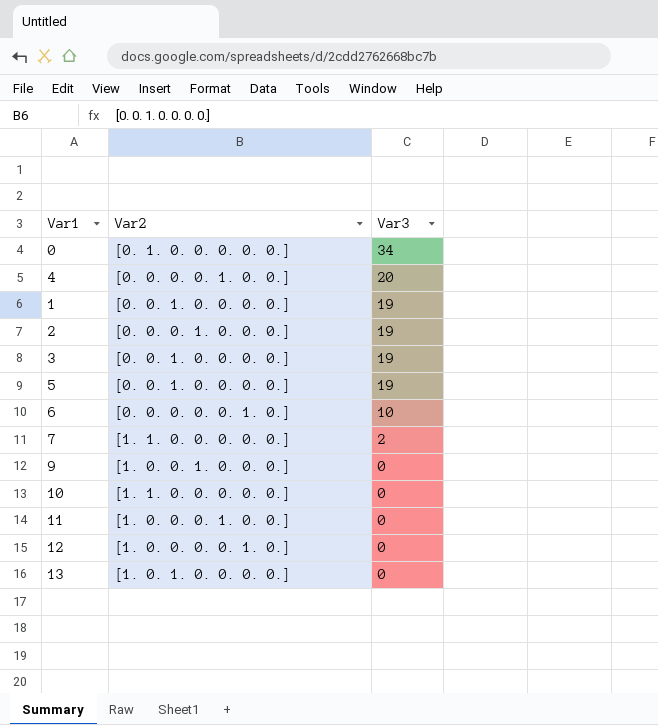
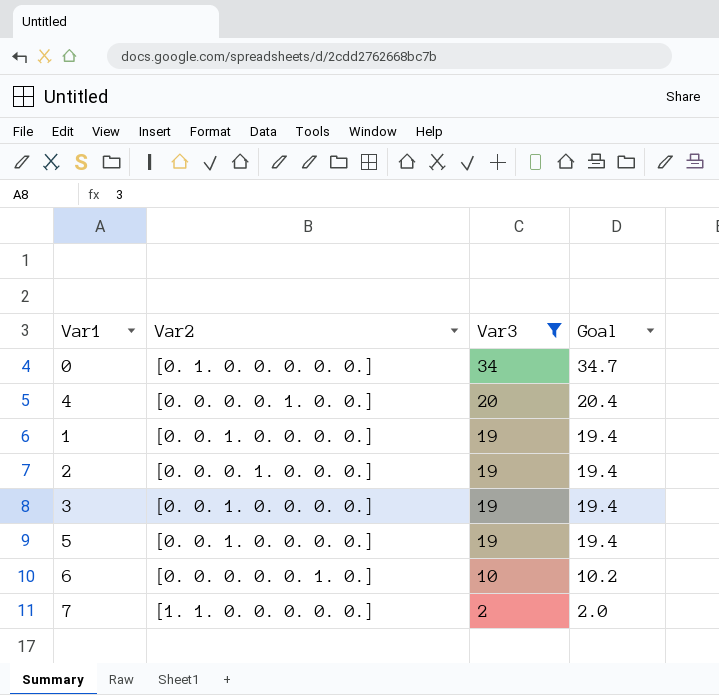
filter: none -> Var3 != 0
column Goal | formula: none -> [Var3] * 1.02

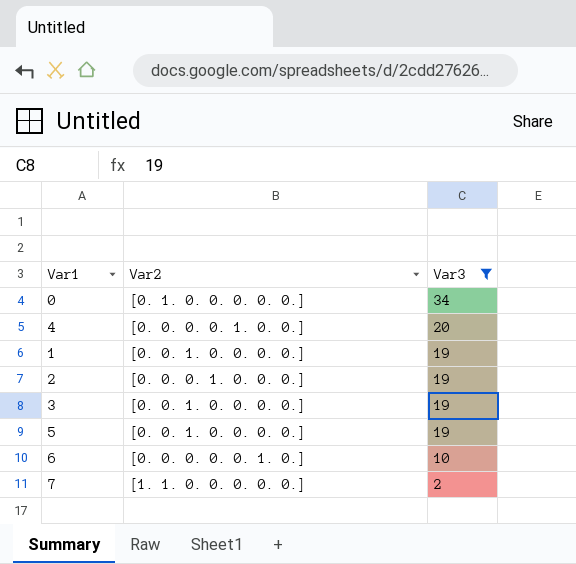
column Goal | formula: [Var3] * 1.02 -> none

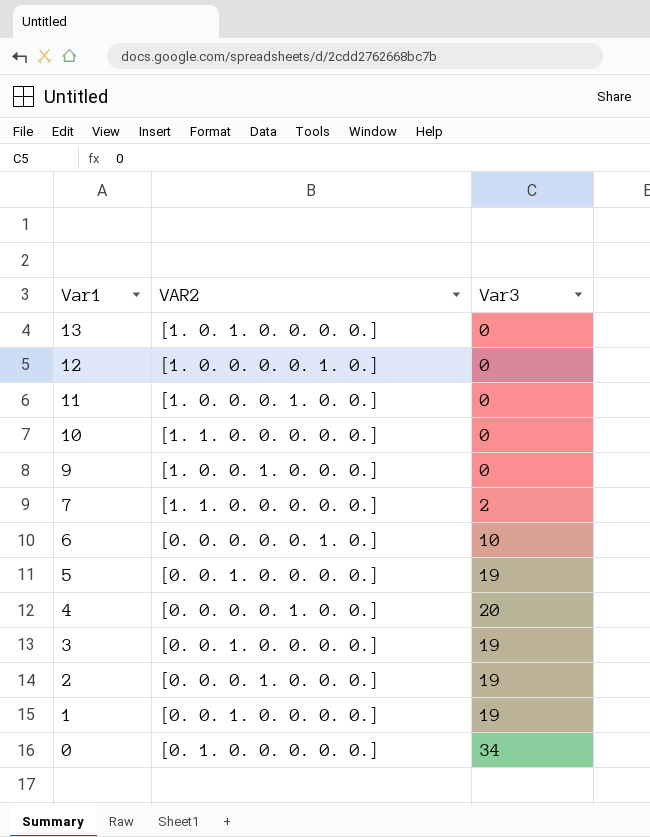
filter: Var3 != 0 -> none
row order: Var3 descending -> Var1 descending
column name: Var2 -> VAR2

